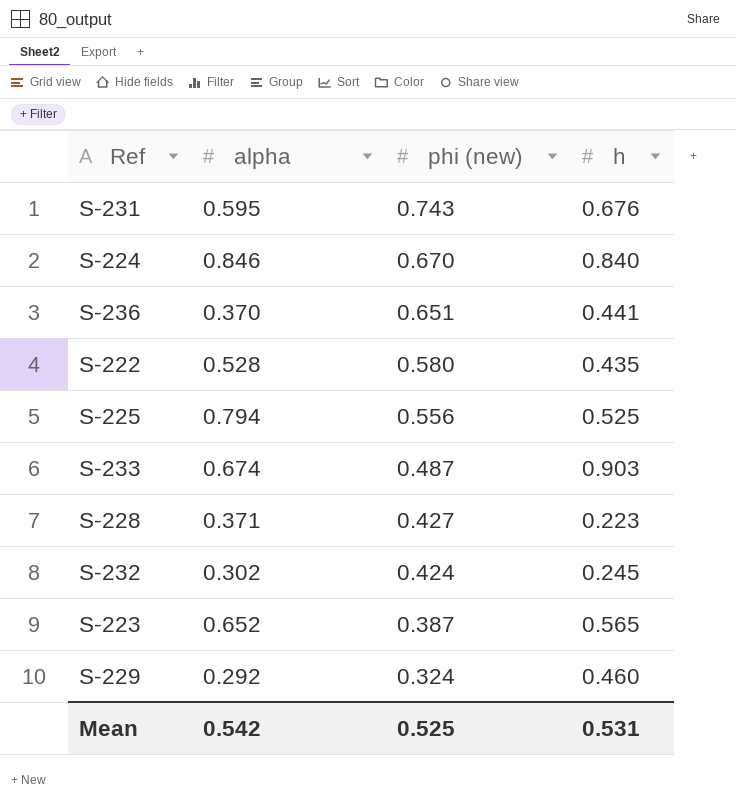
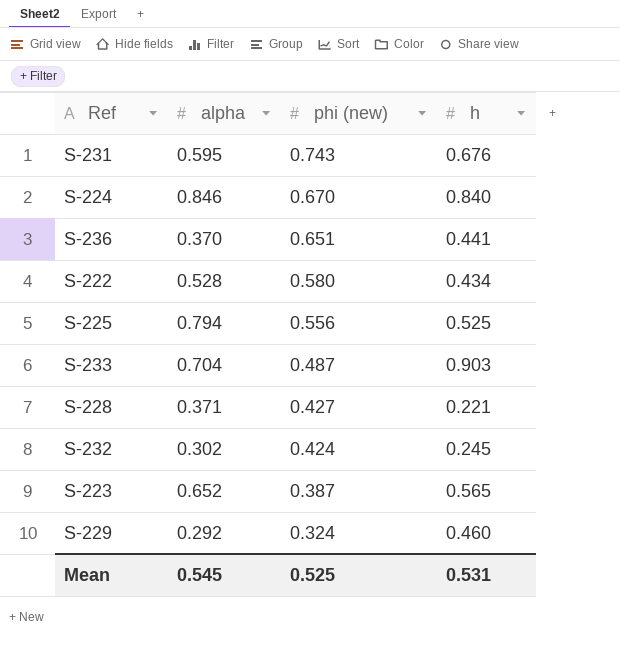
S-222 | h: 0.435 -> 0.434
S-233 | alpha: 0.674 -> 0.704
S-228 | h: 0.223 -> 0.221
Mean | alpha: 0.542 -> 0.545

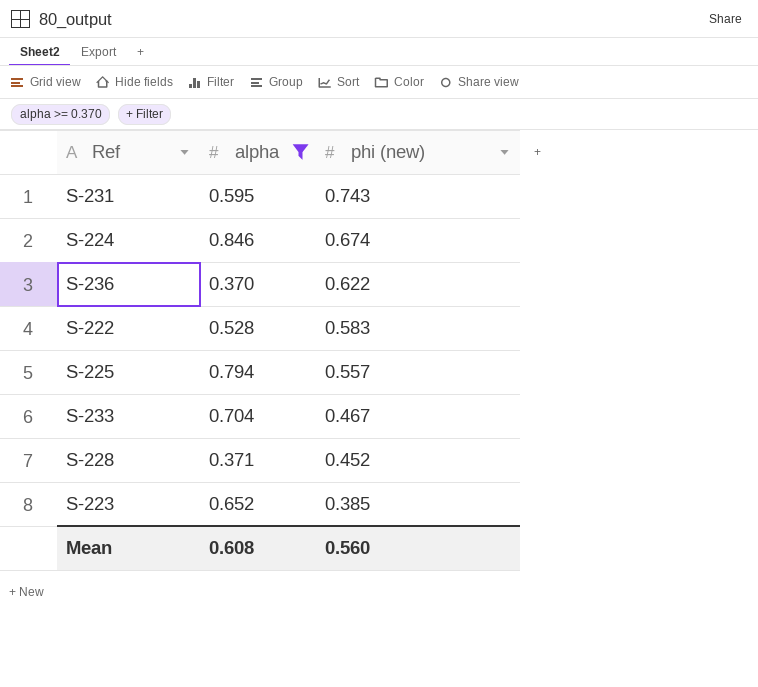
filter: none -> alpha >= 0.370
column h | position: 4 -> none
S-224 | phi (new): 0.670 -> 0.674
S-236 | phi (new): 0.651 -> 0.622
S-222 | phi (new): 0.580 -> 0.583
S-225 | phi (new): 0.556 -> 0.557
S-233 | phi (new): 0.487 -> 0.467
S-228 | phi (new): 0.427 -> 0.452
S-223 | phi (new): 0.387 -> 0.385
Mean | alpha: 0.545 -> 0.608
Mean | phi (new): 0.525 -> 0.560

